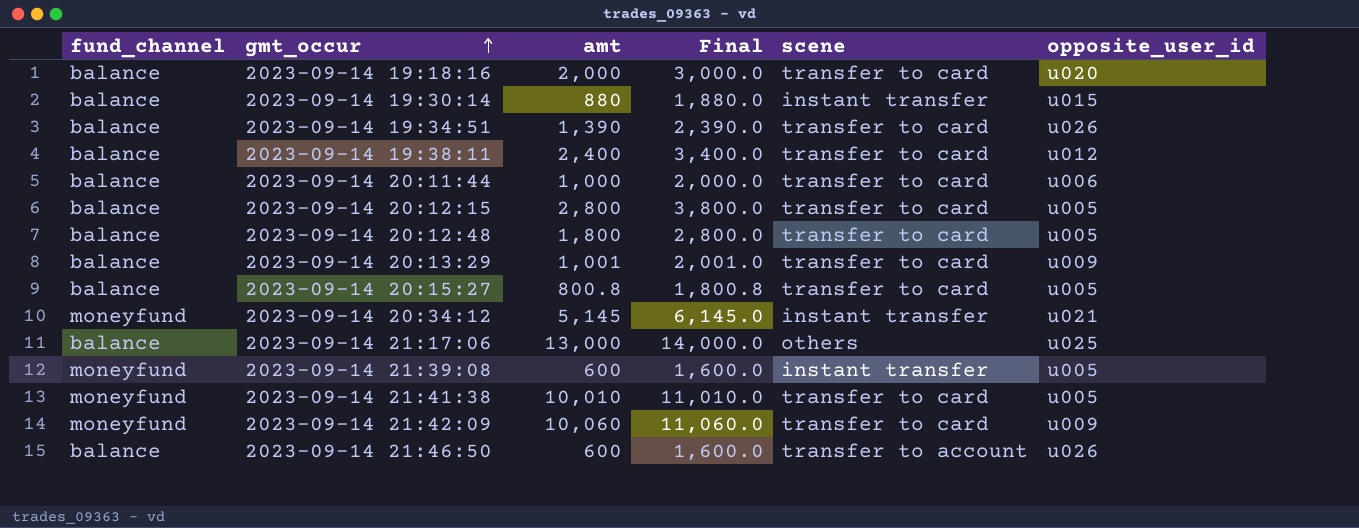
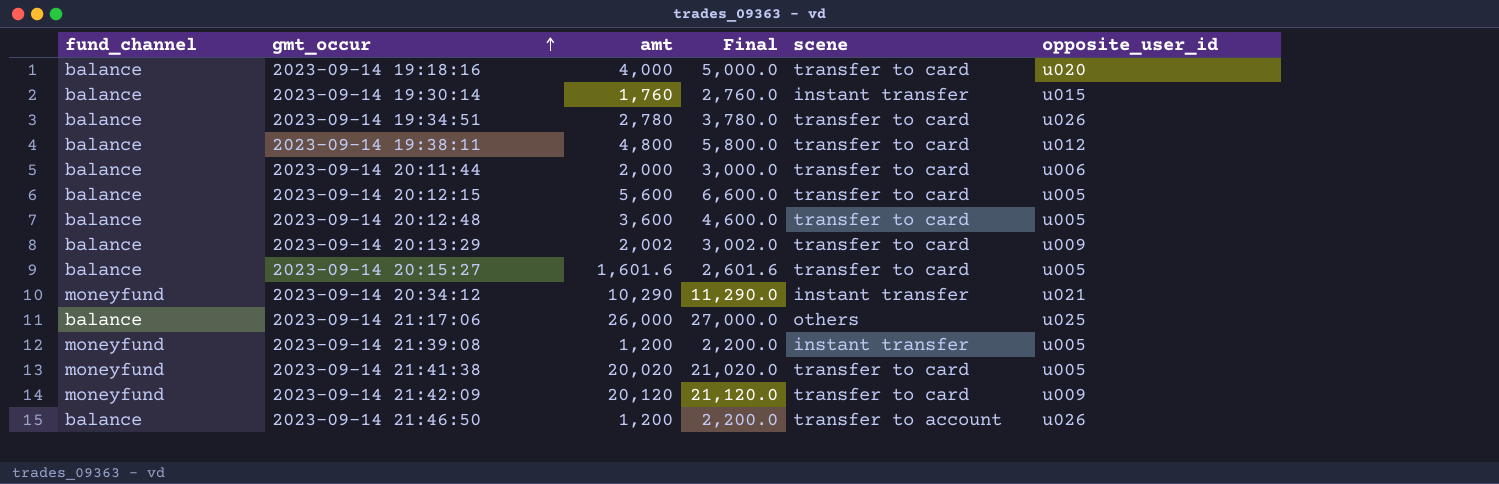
2023-09-14 19:18:16 | amt: 2,000 -> 4,000
2023-09-14 19:18:16 | Final: 3,000.0 -> 5,000.0
2023-09-14 19:30:14 | amt: 880 -> 1,760
2023-09-14 19:30:14 | Final: 1,880.0 -> 2,760.0
2023-09-14 19:34:51 | amt: 1,390 -> 2,780
2023-09-14 19:34:51 | Final: 2,390.0 -> 3,780.0
2023-09-14 19:38:11 | amt: 2,400 -> 4,800
2023-09-14 19:38:11 | Final: 3,400.0 -> 5,800.0
2023-09-14 20:11:44 | amt: 1,000 -> 2,000
2023-09-14 20:11:44 | Final: 2,000.0 -> 3,000.0
2023-09-14 20:12:15 | amt: 2,800 -> 5,600
2023-09-14 20:12:15 | Final: 3,800.0 -> 6,600.0
2023-09-14 20:12:48 | amt: 1,800 -> 3,600
2023-09-14 20:12:48 | Final: 2,800.0 -> 4,600.0
2023-09-14 20:13:29 | amt: 1,001 -> 2,002
2023-09-14 20:13:29 | Final: 2,001.0 -> 3,002.0
2023-09-14 20:15:27 | amt: 800.8 -> 1,601.6
2023-09-14 20:15:27 | Final: 1,800.8 -> 2,601.6
2023-09-14 20:34:12 | amt: 5,145 -> 10,290
2023-09-14 20:34:12 | Final: 6,145.0 -> 11,290.0
2023-09-14 21:17:06 | amt: 13,000 -> 26,000
2023-09-14 21:17:06 | Final: 14,000.0 -> 27,000.0
2023-09-14 21:39:08 | amt: 600 -> 1,200
2023-09-14 21:39:08 | Final: 1,600.0 -> 2,200.0
2023-09-14 21:41:38 | amt: 10,010 -> 20,020
2023-09-14 21:41:38 | Final: 11,010.0 -> 21,020.0
2023-09-14 21:42:09 | amt: 10,060 -> 20,120
2023-09-14 21:42:09 | Final: 11,060.0 -> 21,120.0
2023-09-14 21:46:50 | amt: 600 -> 1,200
2023-09-14 21:46:50 | Final: 1,600.0 -> 2,200.0

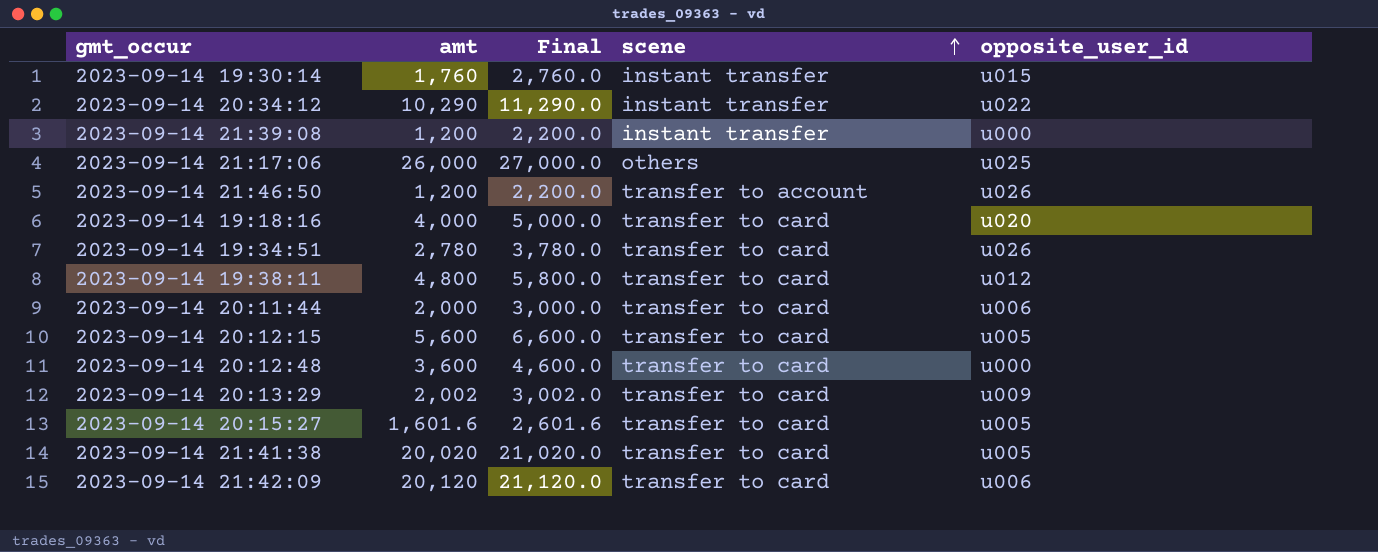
row order: gmt_occur ascending -> scene ascending
column fund_channel | position: 1 -> none
2023-09-14 20:34:12 | opposite_user_id: u021 -> u022
2023-09-14 21:39:08 | opposite_user_id: u005 -> u000
2023-09-14 20:12:48 | opposite_user_id: u005 -> u000
2023-09-14 21:42:09 | opposite_user_id: u009 -> u006

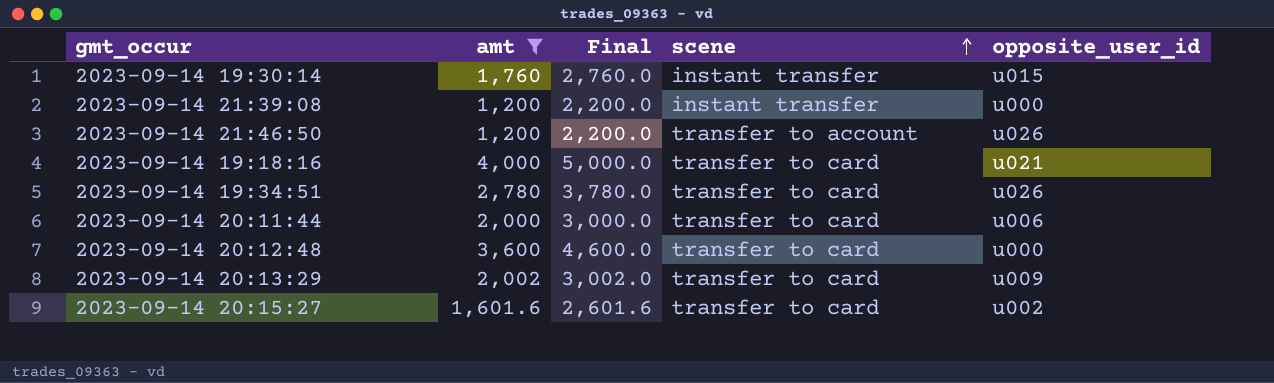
filter: none -> amt <= 4,000
2023-09-14 19:18:16 | opposite_user_id: u020 -> u021
2023-09-14 20:15:27 | opposite_user_id: u005 -> u002

